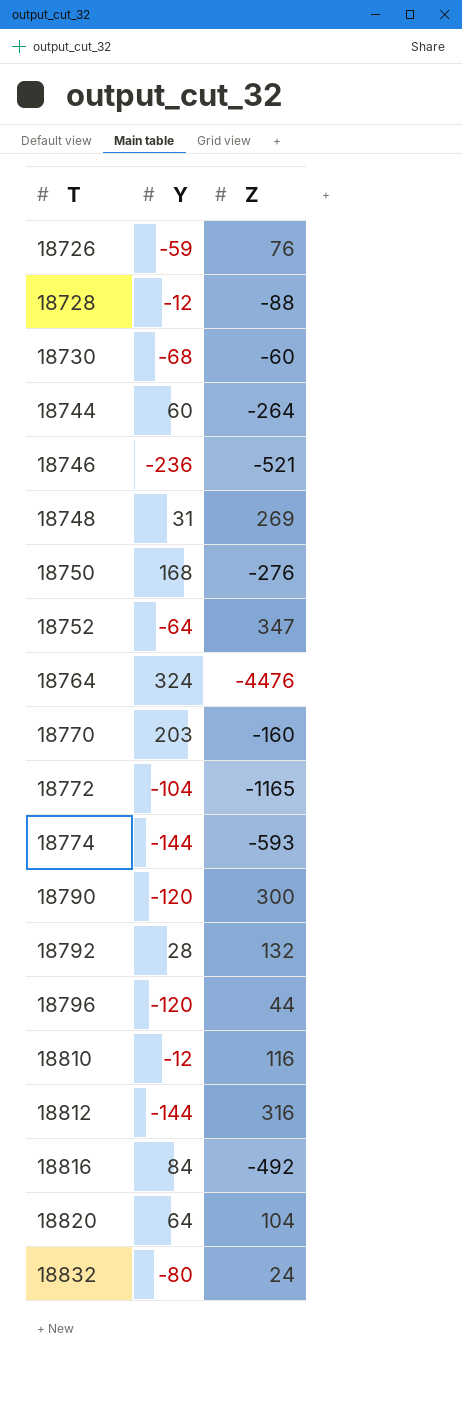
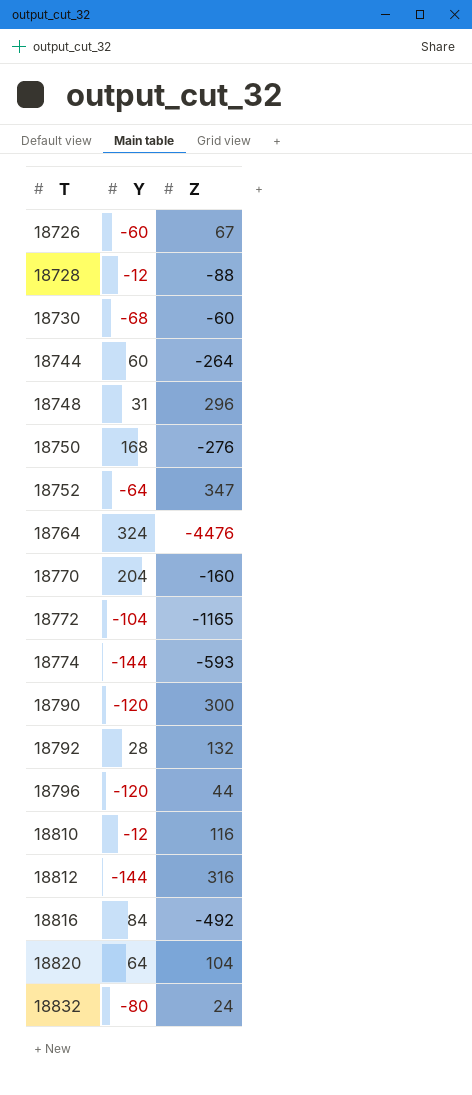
row 18746: -236 | -521 -> none
18726 | Y: -59 -> -60
18726 | Z: 76 -> 67
18748 | Z: 269 -> 296
18770 | Y: 203 -> 204

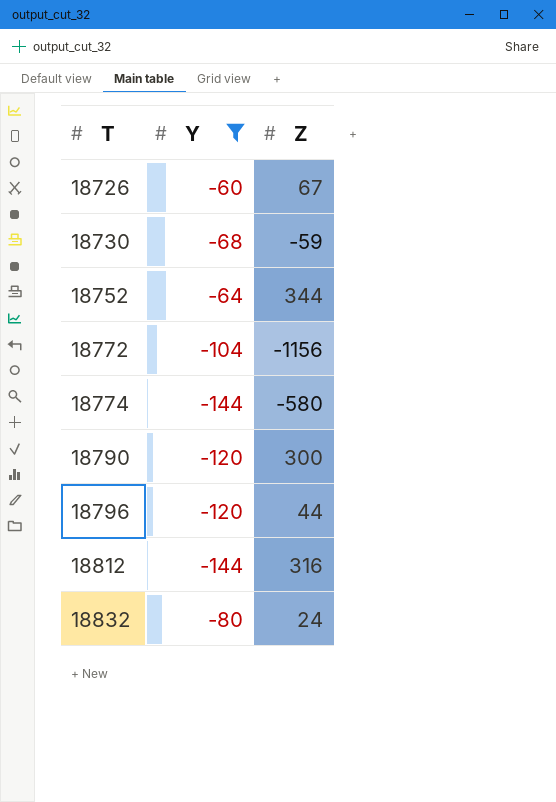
filter: none -> Y <= -60
18730 | Z: -60 -> -59
18752 | Z: 347 -> 344
18772 | Z: -1165 -> -1156
18774 | Z: -593 -> -580

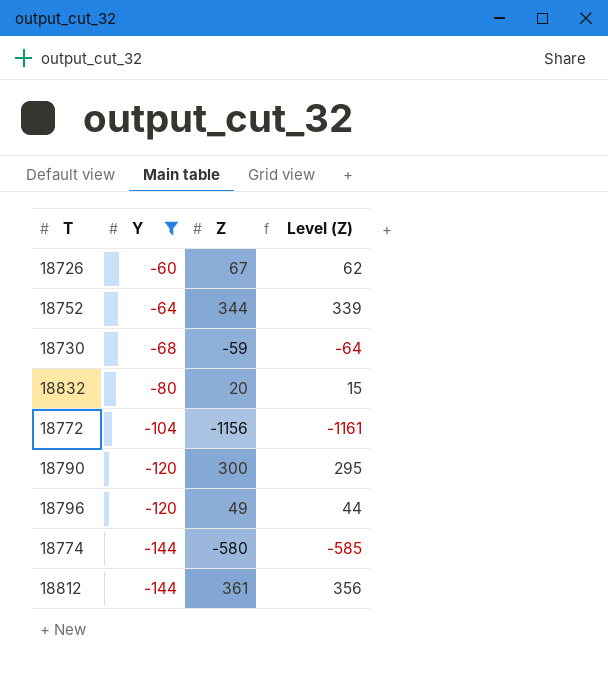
row order: T ascending -> Y descending
column Level (Z) | formula: none -> [Z] - 5
18832 | Z: 24 -> 20
18796 | Z: 44 -> 49
18812 | Z: 316 -> 361

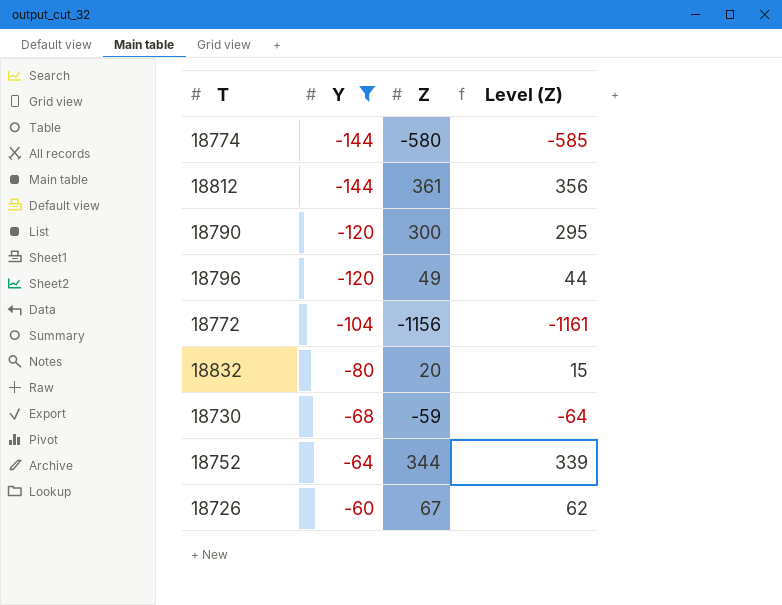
row order: Y descending -> Y ascending

